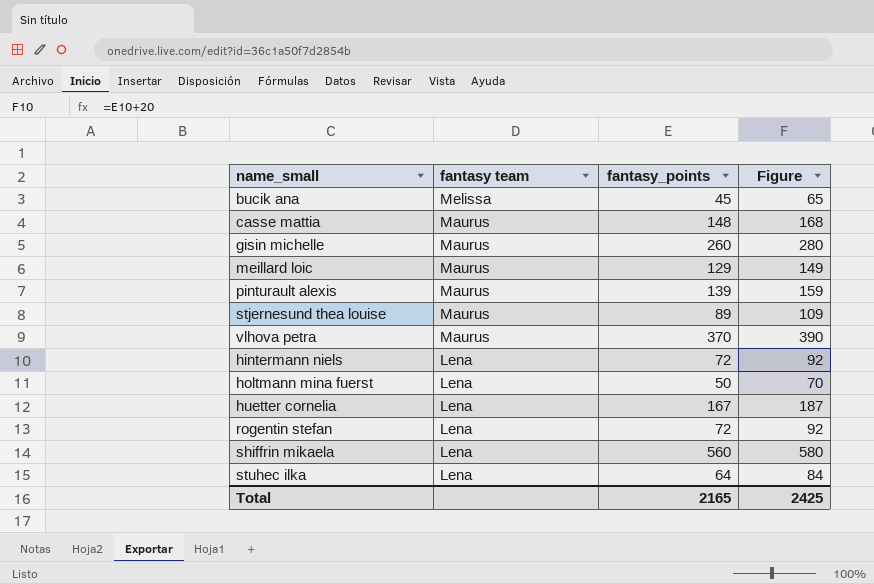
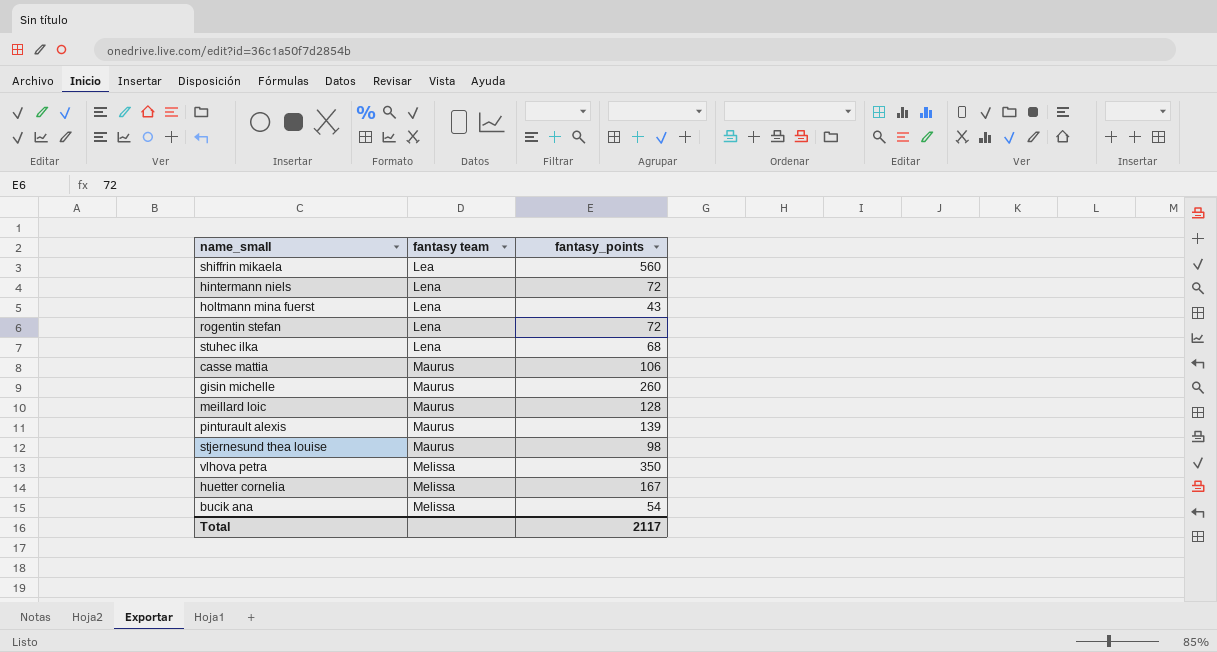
row order: fantasy team descending -> fantasy team ascending
column Figure | formula: [fantasy_points] + 20 -> none
shiffrin mikaela | fantasy team: Lena -> Lea
holtmann mina fuerst | fantasy_points: 50 -> 43
stuhec ilka | fantasy_points: 64 -> 68
casse mattia | fantasy_points: 148 -> 106
meillard loic | fantasy_points: 129 -> 128
stjernesund thea louise | fantasy_points: 89 -> 98
vlhova petra | fantasy team: Maurus -> Melissa
vlhova petra | fantasy_points: 370 -> 350
huetter cornelia | fantasy team: Lena -> Melissa
bucik ana | fantasy_points: 45 -> 54
Total | fantasy_points: 2165 -> 2117

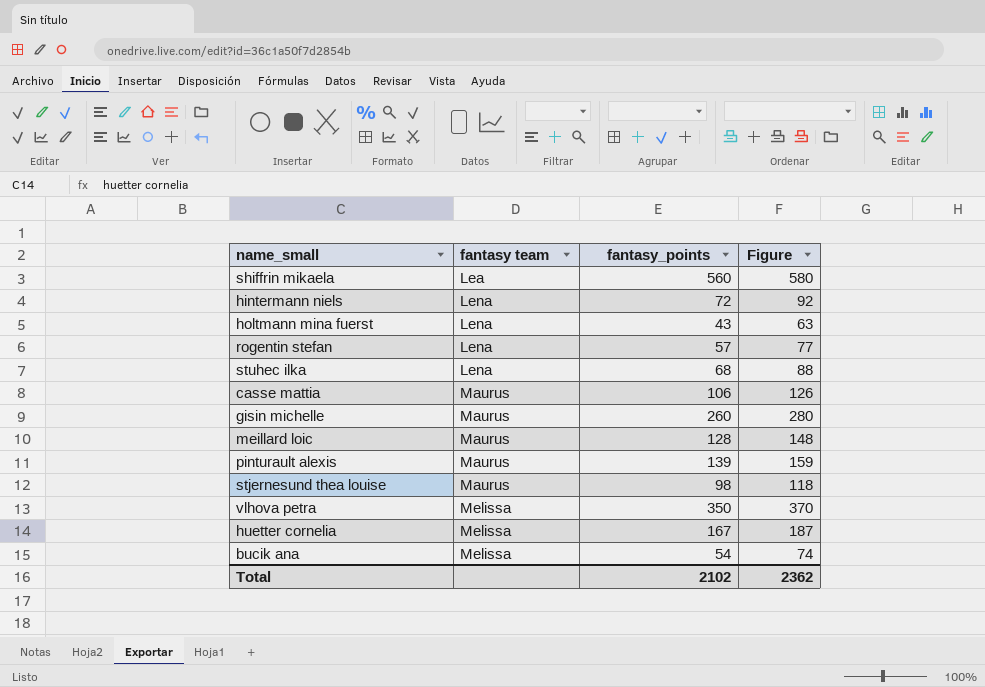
column Figure | formula: none -> [fantasy_points] + 20
rogentin stefan | fantasy_points: 72 -> 57
Total | fantasy_points: 2117 -> 2102

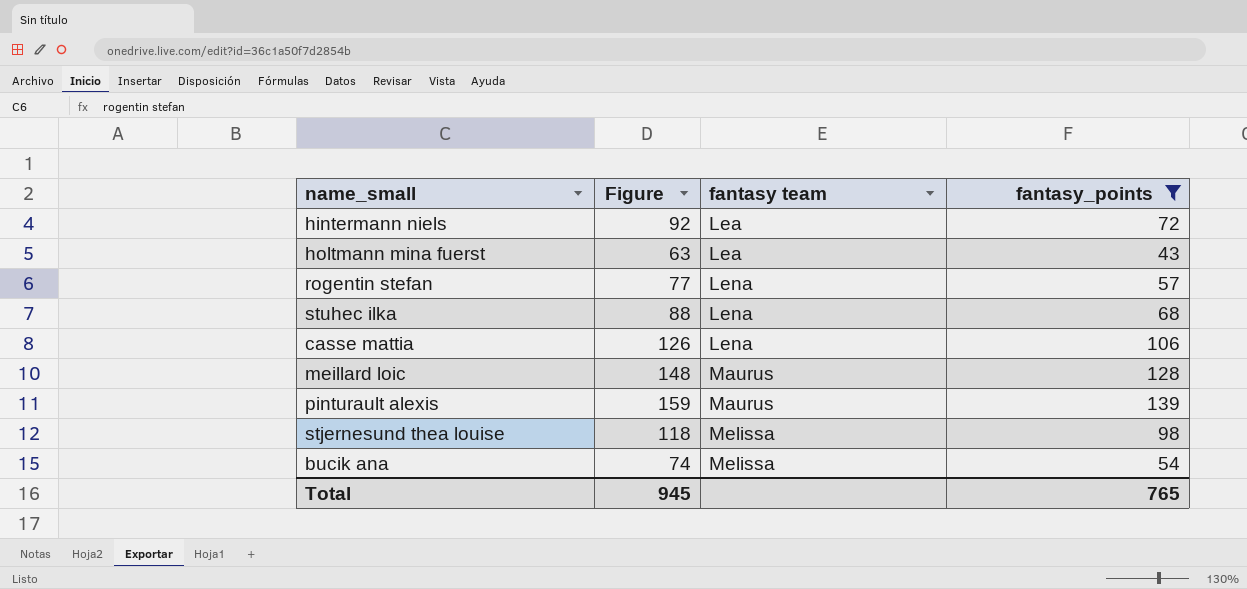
filter: none -> fantasy_points <= 139
column Figure | position: 4 -> 2
hintermann niels | fantasy team: Lena -> Lea
holtmann mina fuerst | fantasy team: Lena -> Lea
casse mattia | fantasy team: Maurus -> Lena
stjernesund thea louise | fantasy team: Maurus -> Melissa
Total | Figure: 2362 -> 945
Total | fantasy_points: 2102 -> 765

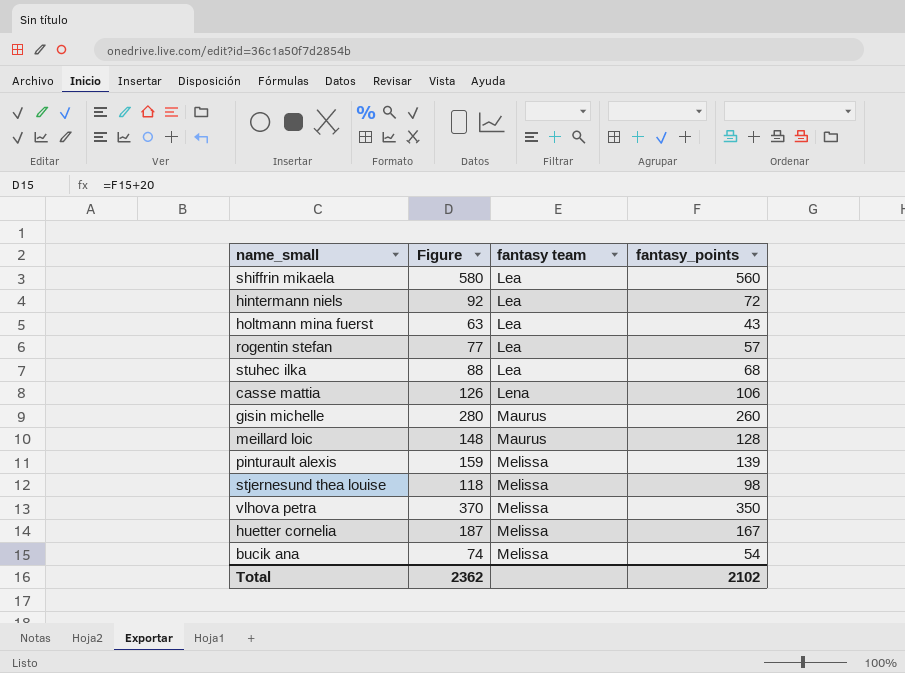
filter: fantasy_points <= 139 -> none
rogentin stefan | fantasy team: Lena -> Lea
stuhec ilka | fantasy team: Lena -> Lea
pinturault alexis | fantasy team: Maurus -> Melissa
Total | Figure: 945 -> 2362
Total | fantasy_points: 765 -> 2102

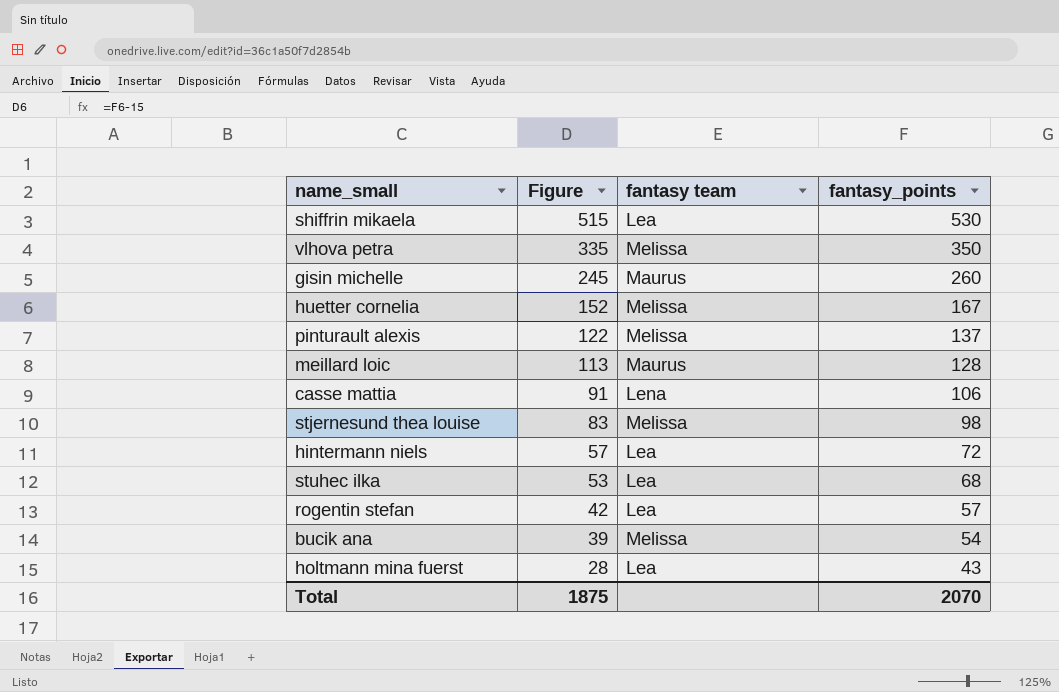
row order: fantasy team ascending -> Figure descending
column Figure | formula: [fantasy_points] + 20 -> [fantasy_points] - 15
shiffrin mikaela | fantasy_points: 560 -> 530
pinturault alexis | fantasy_points: 139 -> 137
Total | Figure: 2362 -> 1875
Total | fantasy_points: 2102 -> 2070

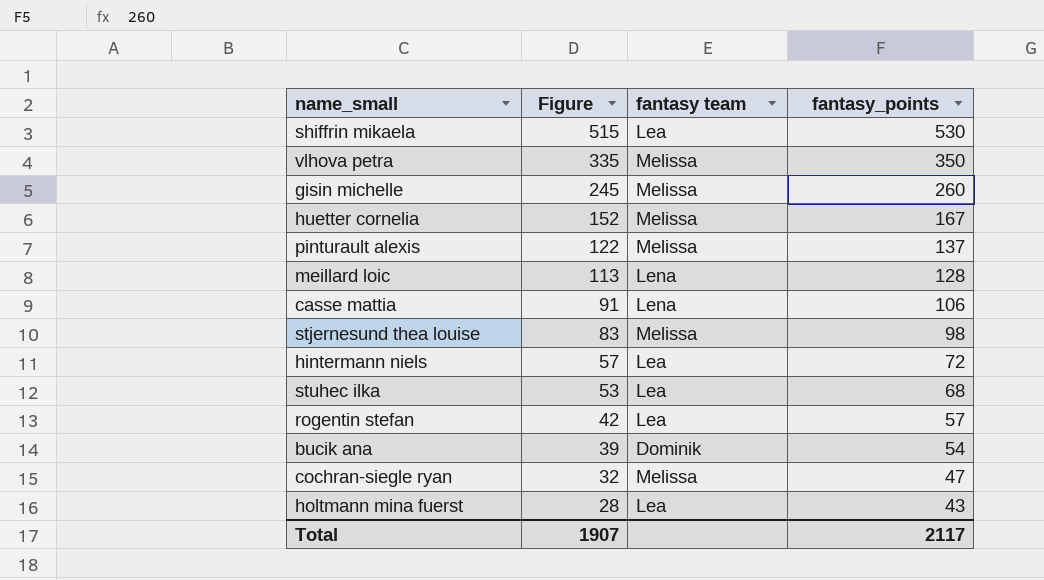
gisin michelle | fantasy team: Maurus -> Melissa
meillard loic | fantasy team: Maurus -> Lena
bucik ana | fantasy team: Melissa -> Dominik
row cochran-siegle ryan: none -> 32 | Melissa | 47
Total | Figure: 1875 -> 1907
Total | fantasy_points: 2070 -> 2117

